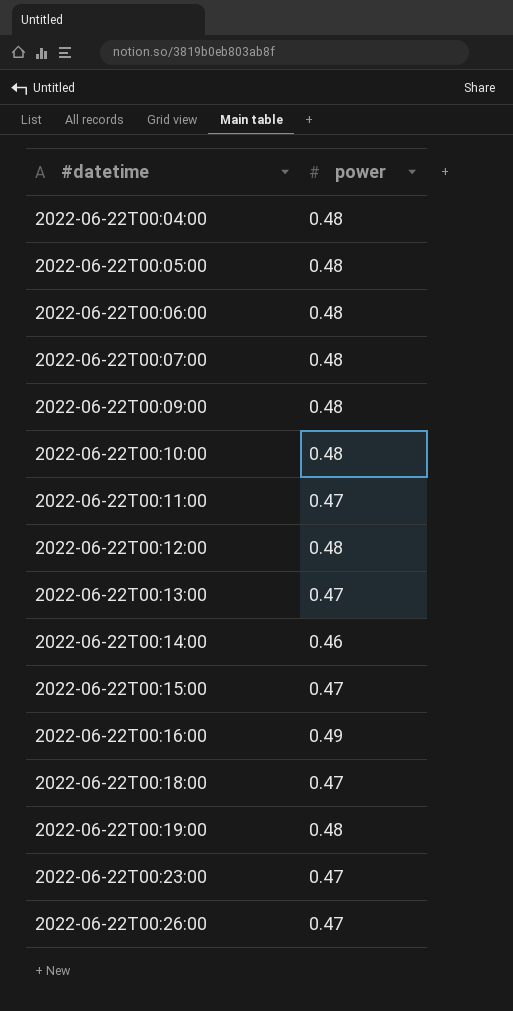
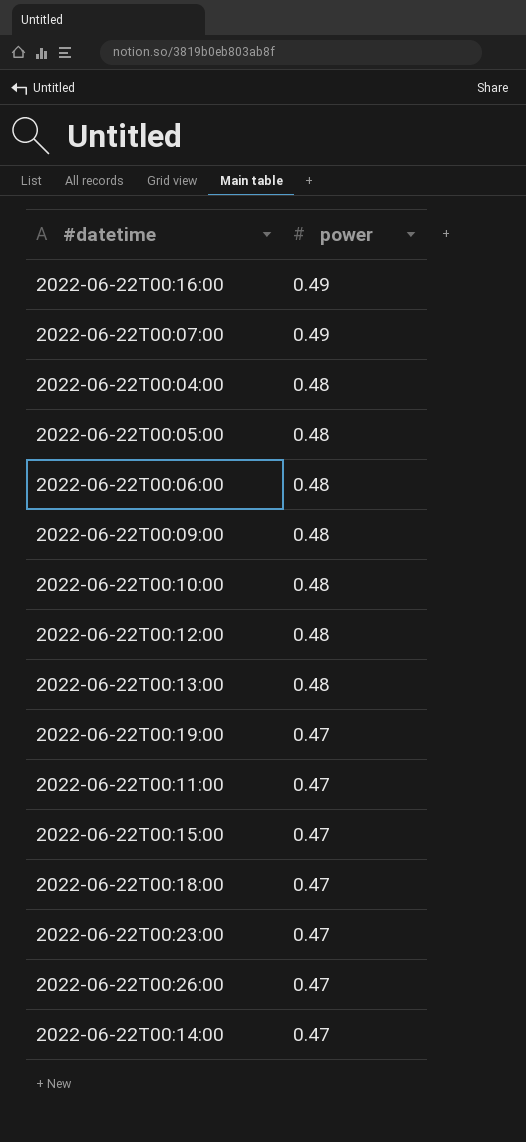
row order: #datetime ascending -> power descending
2022-06-22T00:07:00 | power: 0.48 -> 0.49
2022-06-22T00:13:00 | power: 0.47 -> 0.48
2022-06-22T00:19:00 | power: 0.48 -> 0.47
2022-06-22T00:14:00 | power: 0.46 -> 0.47

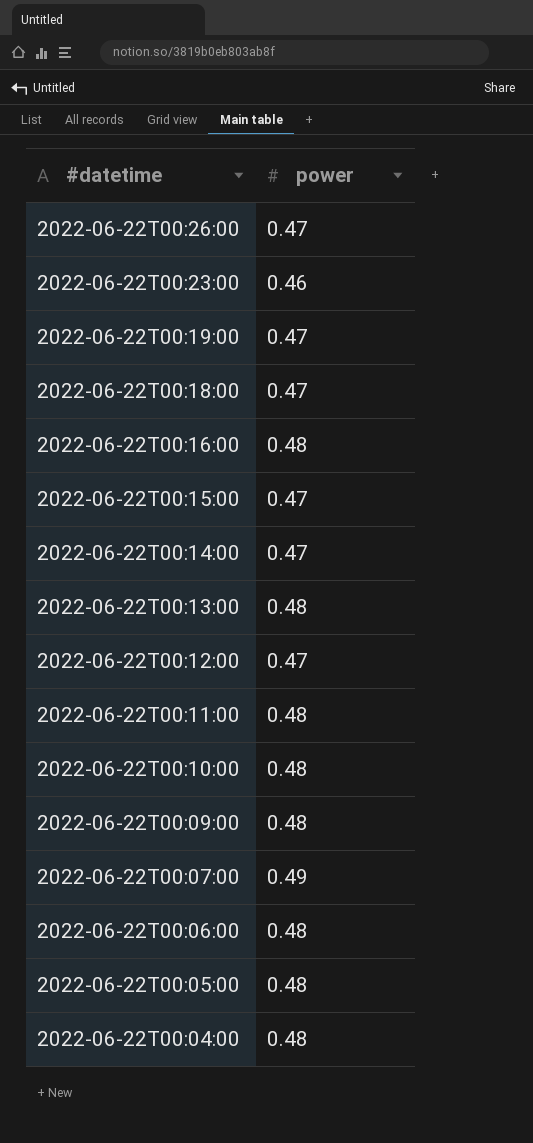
row order: power descending -> #datetime descending
2022-06-22T00:23:00 | power: 0.47 -> 0.46
2022-06-22T00:16:00 | power: 0.49 -> 0.48
2022-06-22T00:12:00 | power: 0.48 -> 0.47
2022-06-22T00:11:00 | power: 0.47 -> 0.48

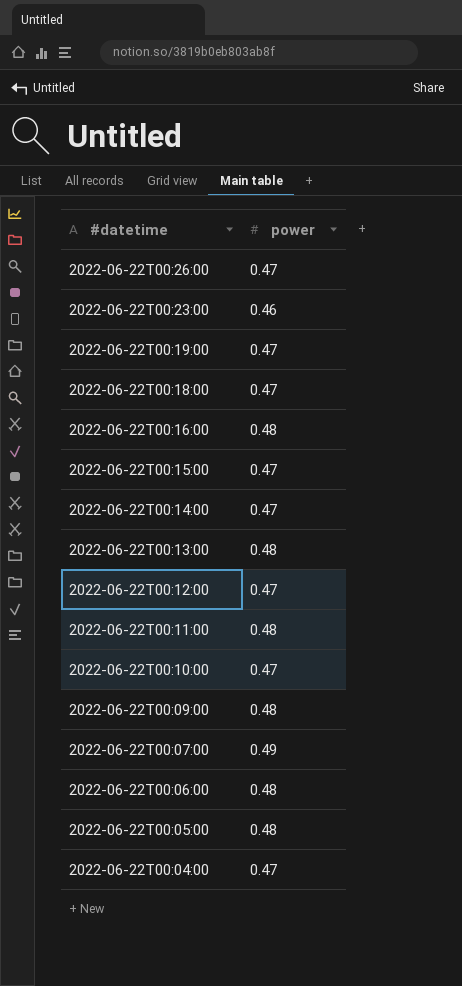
2022-06-22T00:10:00 | power: 0.48 -> 0.47
2022-06-22T00:04:00 | power: 0.48 -> 0.47

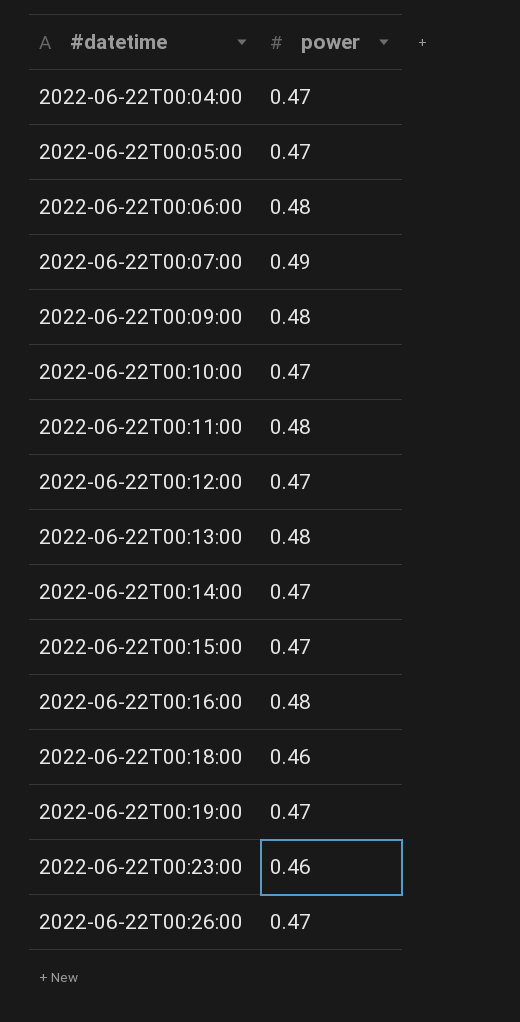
row order: #datetime descending -> #datetime ascending
2022-06-22T00:05:00 | power: 0.48 -> 0.47
2022-06-22T00:18:00 | power: 0.47 -> 0.46

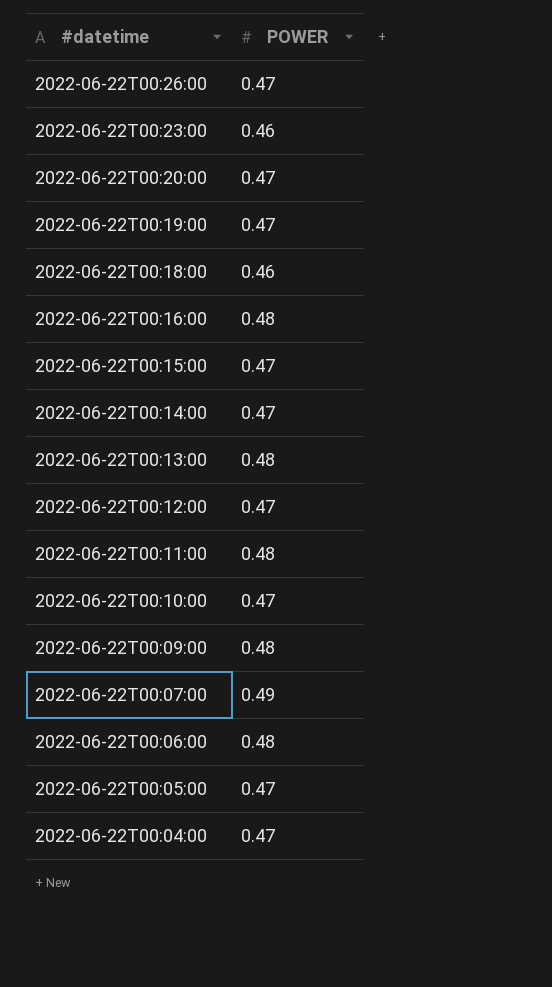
row order: #datetime ascending -> #datetime descending
column name: power -> POWER
row 2022-06-22T00:20:00: none -> 0.47

